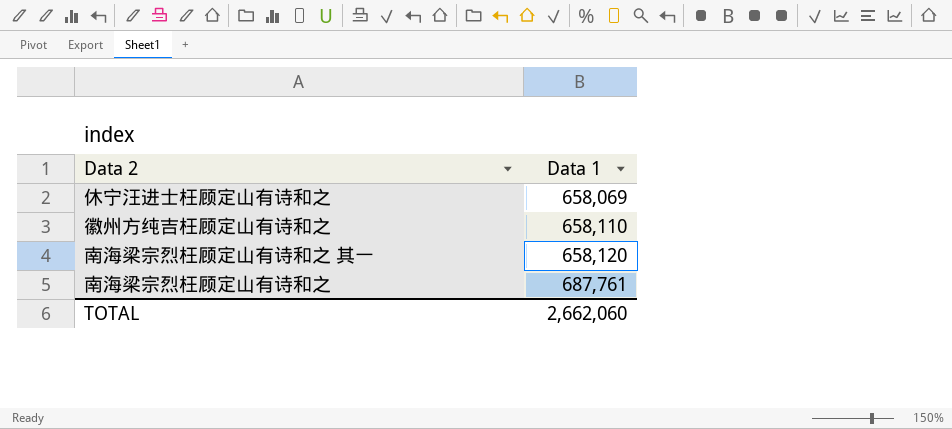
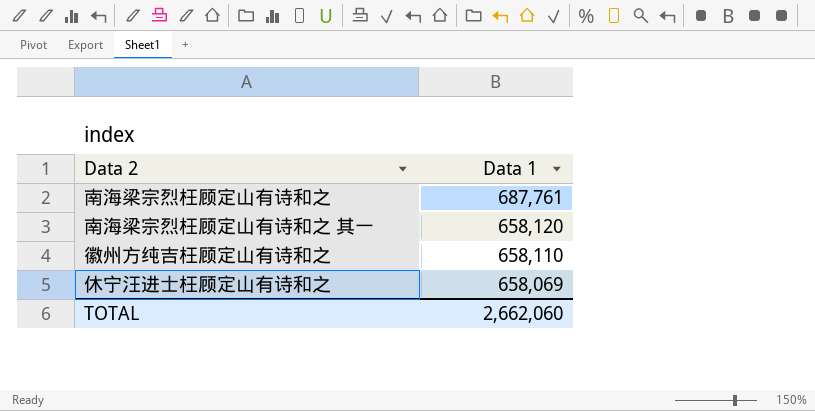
row order: Data 1 ascending -> Data 1 descending

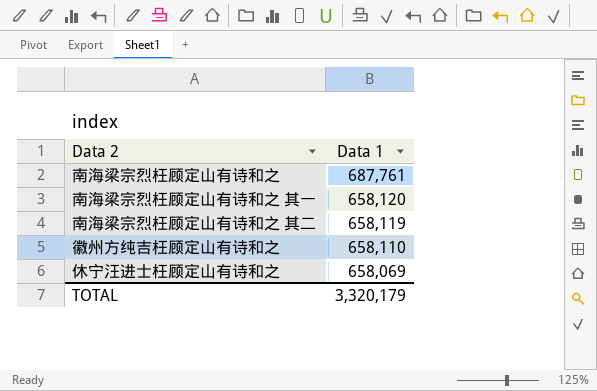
row 南海梁宗烈枉顾定山有诗和之 其二: none -> 658,119
TOTAL | Data 1: 2,662,060 -> 3,320,179

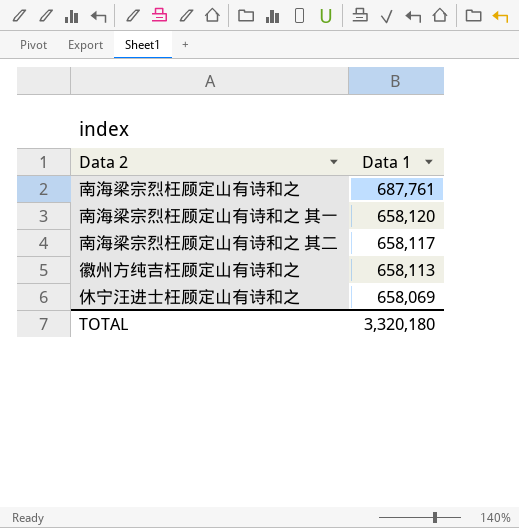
南海梁宗烈枉顾定山有诗和之 其二 | Data 1: 658,119 -> 658,117
徽州方纯吉枉顾定山有诗和之 | Data 1: 658,110 -> 658,113
TOTAL | Data 1: 3,320,179 -> 3,320,180

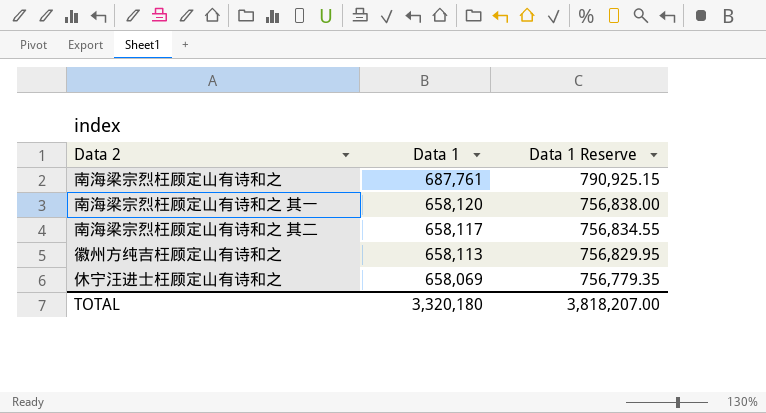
column Data 1 Reserve | formula: none -> [Data 1] * 1.15

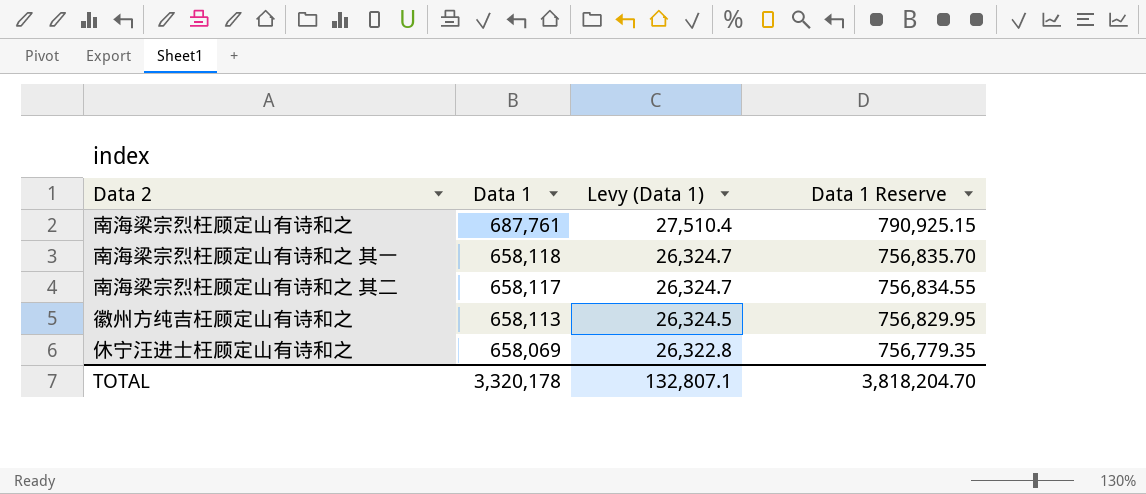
column Levy (Data 1) | formula: none -> [Data 1] * 0.04
南海梁宗烈枉顾定山有诗和之 其一 | Data 1: 658,120 -> 658,118
南海梁宗烈枉顾定山有诗和之 其一 | Data 1 Reserve: 756,838.00 -> 756,835.70
TOTAL | Data 1: 3,320,180 -> 3,320,178
TOTAL | Data 1 Reserve: 3,818,207.00 -> 3,818,204.70

